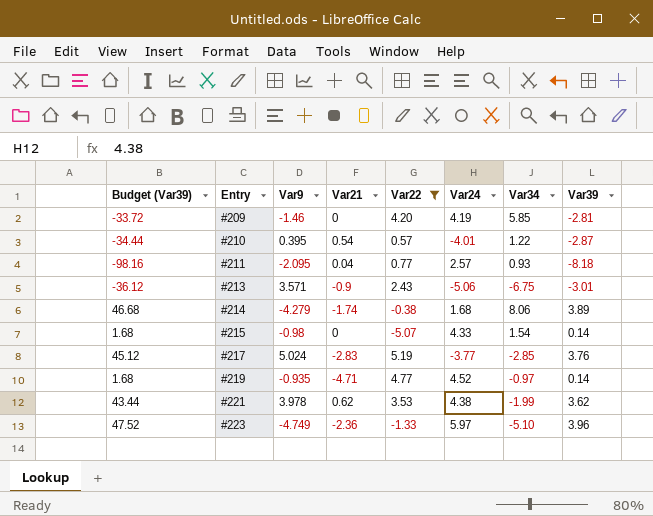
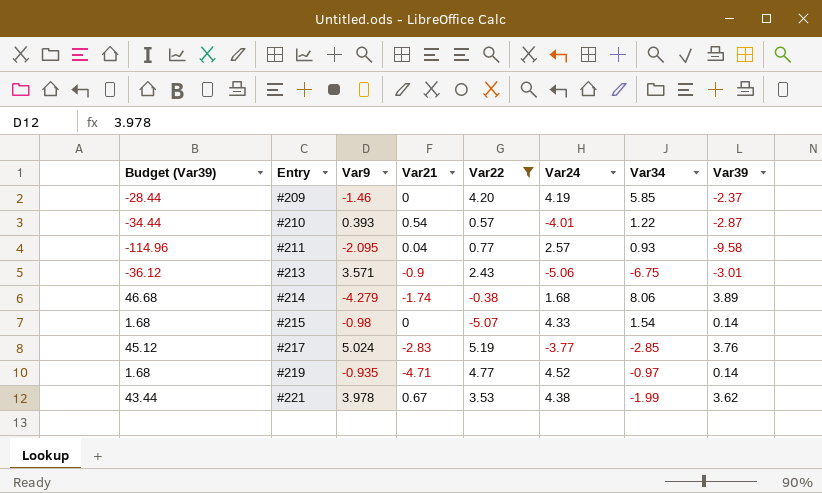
row #223: 47.52 | -4.749 | -2.36 | -1.33 | 5.97 | -5.10 | 3.96 -> none
#209 | Budget (Var39): -33.72 -> -28.44
#209 | Var39: -2.81 -> -2.37
#210 | Var9: 0.395 -> 0.393
#211 | Budget (Var39): -98.16 -> -114.96
#211 | Var39: -8.18 -> -9.58
#221 | Var21: 0.62 -> 0.67

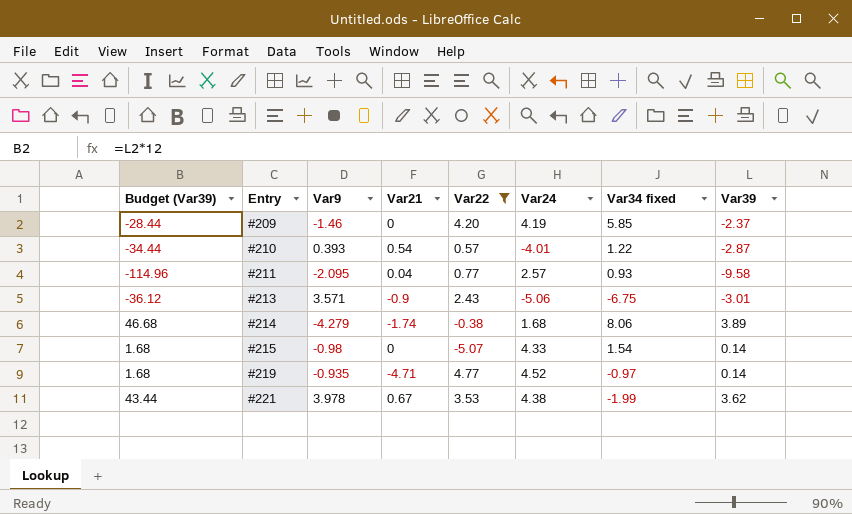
column name: Var34 -> Var34 fixed
row #217: 45.12 | 5.024 | -2.83 | 5.19 | -3.77 | -2.85 | 3.76 -> none

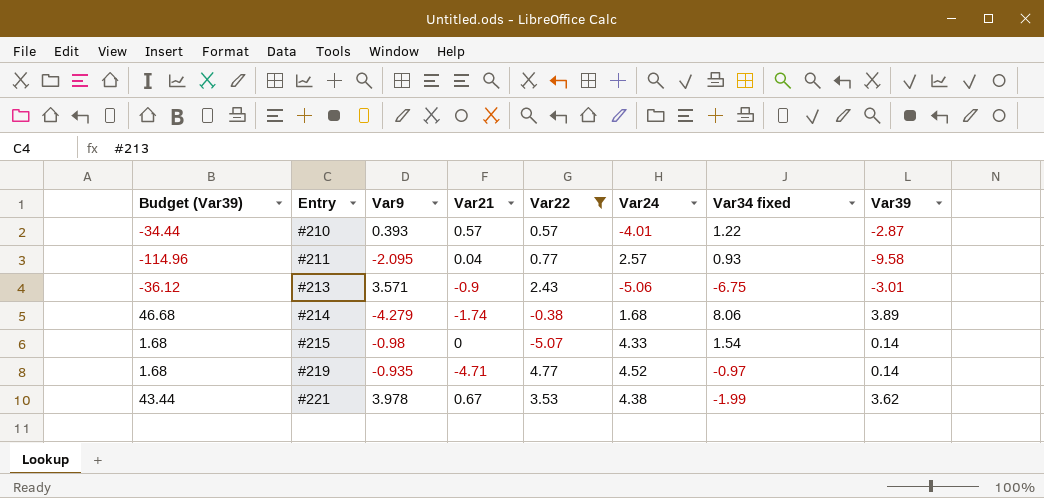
row #209: -28.44 | -1.46 | 0 | 4.20 | 4.19 | 5.85 | -2.37 -> none
#210 | Var21: 0.54 -> 0.57

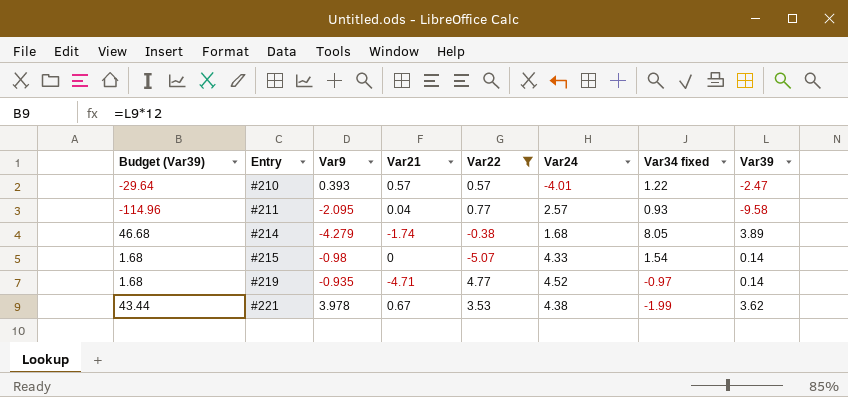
row #213: -36.12 | 3.571 | -0.9 | 2.43 | -5.06 | -6.75 | -3.01 -> none
#210 | Budget (Var39): -34.44 -> -29.64
#210 | Var39: -2.87 -> -2.47
#214 | Var34 fixed: 8.06 -> 8.05

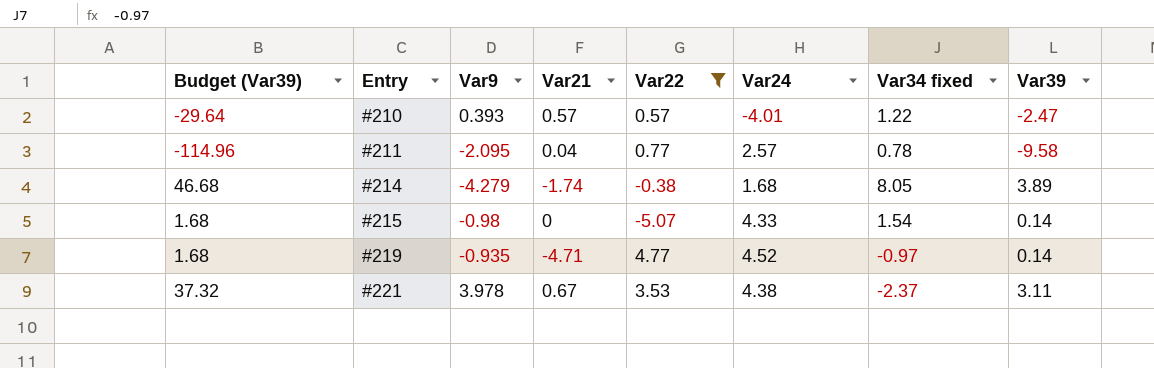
#211 | Var34 fixed: 0.93 -> 0.78
#221 | Budget (Var39): 43.44 -> 37.32
#221 | Var34 fixed: -1.99 -> -2.37
#221 | Var39: 3.62 -> 3.11

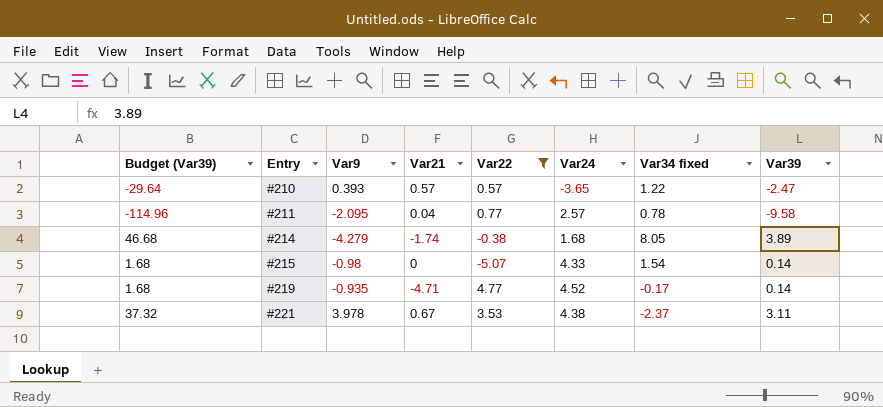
#210 | Var24: -4.01 -> -3.65
#219 | Var34 fixed: -0.97 -> -0.17

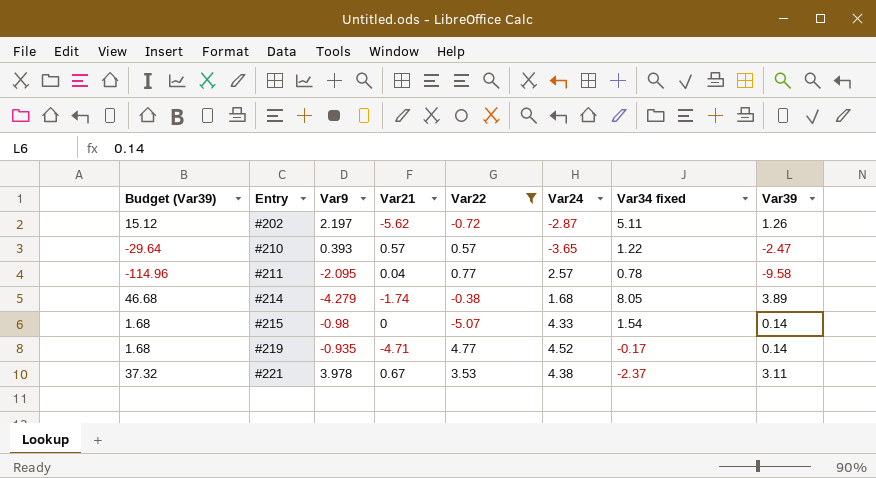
row #202: none -> 15.12 | 2.197 | -5.62 | -0.72 | -2.87 | 5.11 | 1.26

